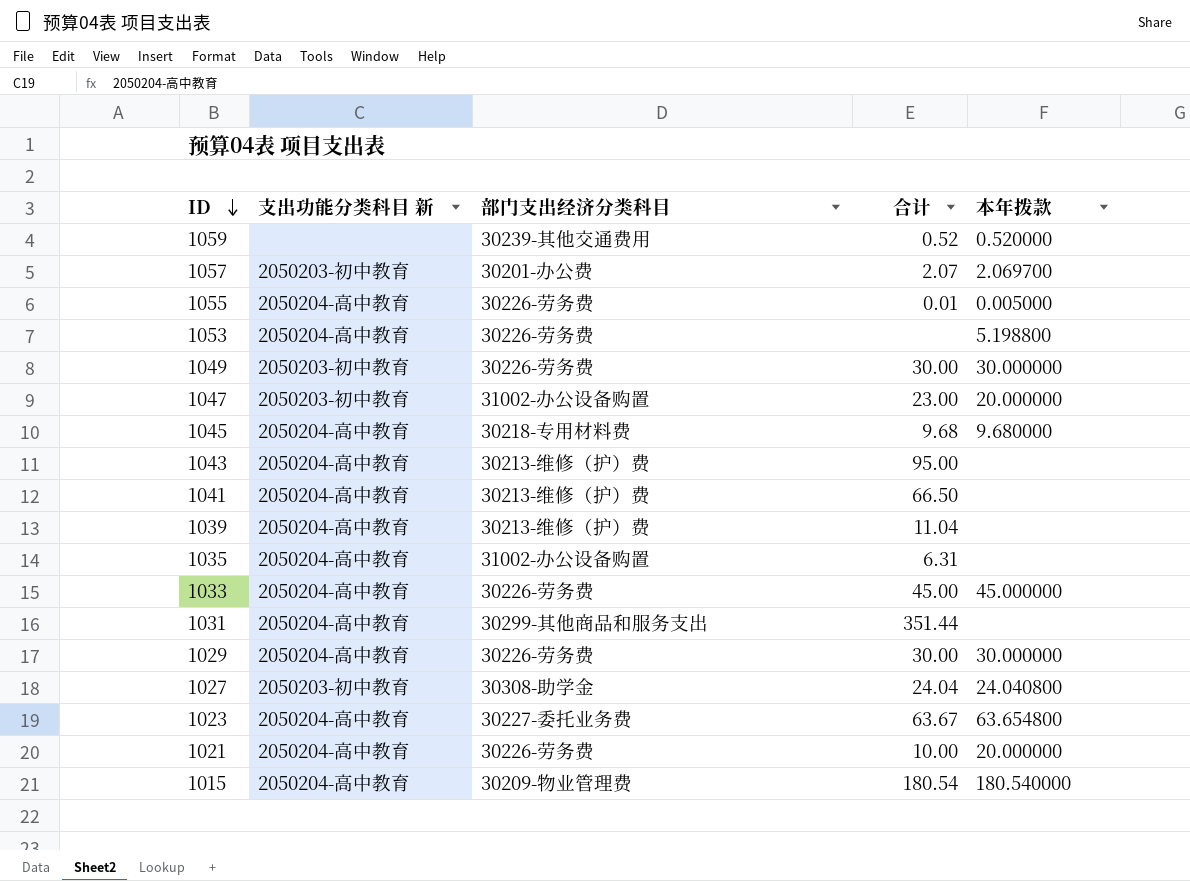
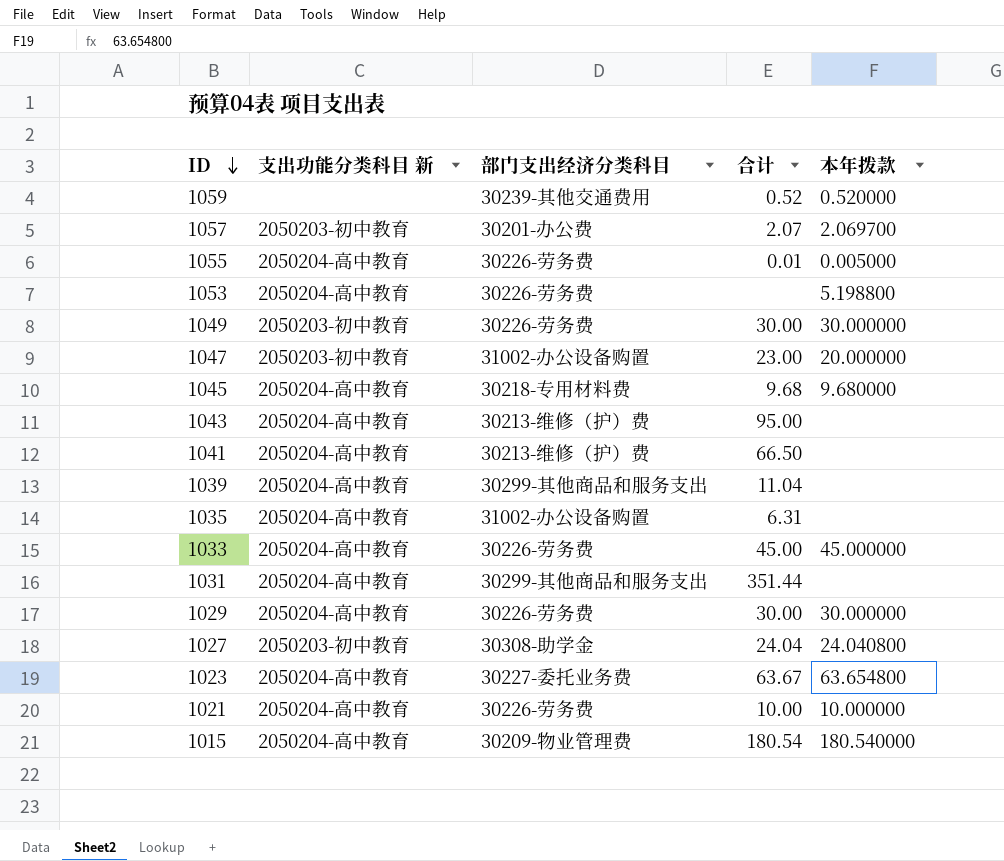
1039 | 部门支出经济分类科目: 30213-维修（护）费 -> 30299-其他商品和服务支出
1021 | 本年拨款: 20.000000 -> 10.000000

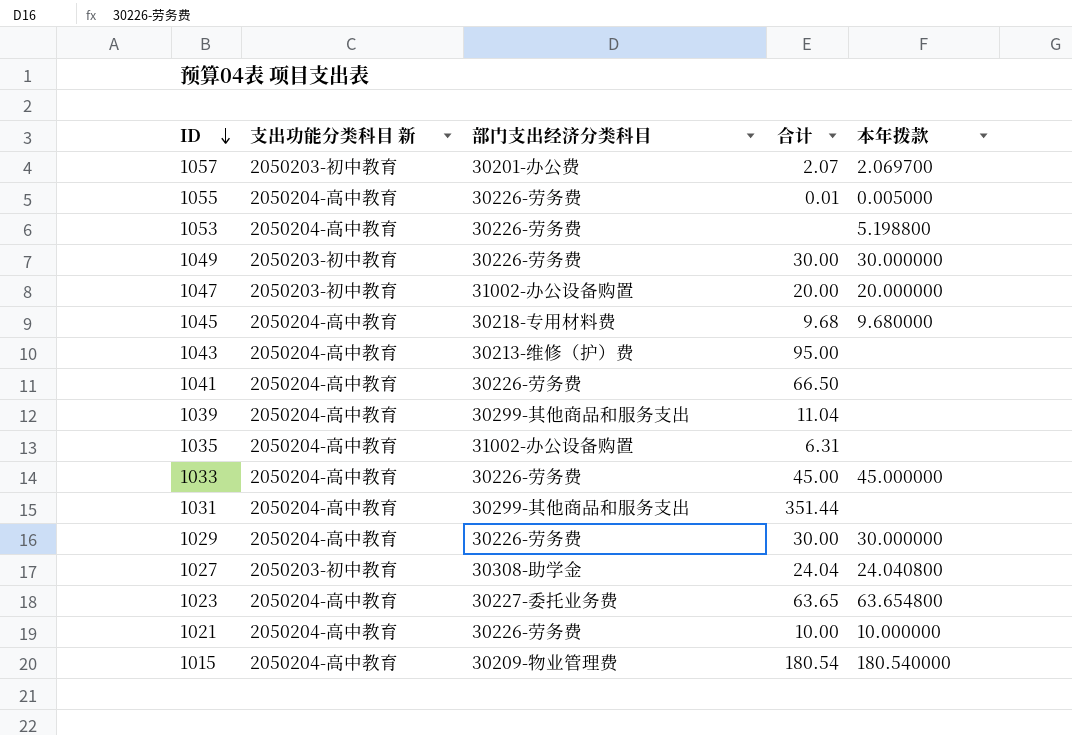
row 1059: none | 30239-其他交通费用 | 0.52 | 0.520000 -> none
1047 | 合计: 23.00 -> 20.00
1041 | 部门支出经济分类科目: 30213-维修（护）费 -> 30226-劳务费
1023 | 合计: 63.67 -> 63.65

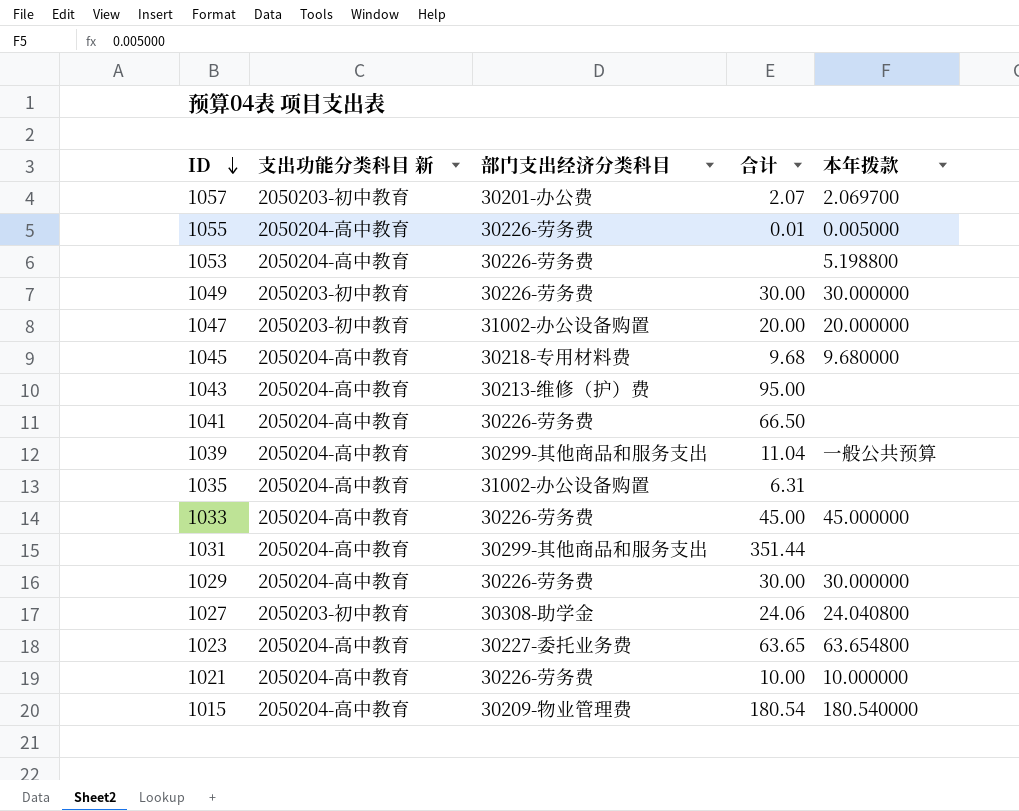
1039 | 本年拨款: none -> 一般公共预算
1027 | 合计: 24.04 -> 24.06

